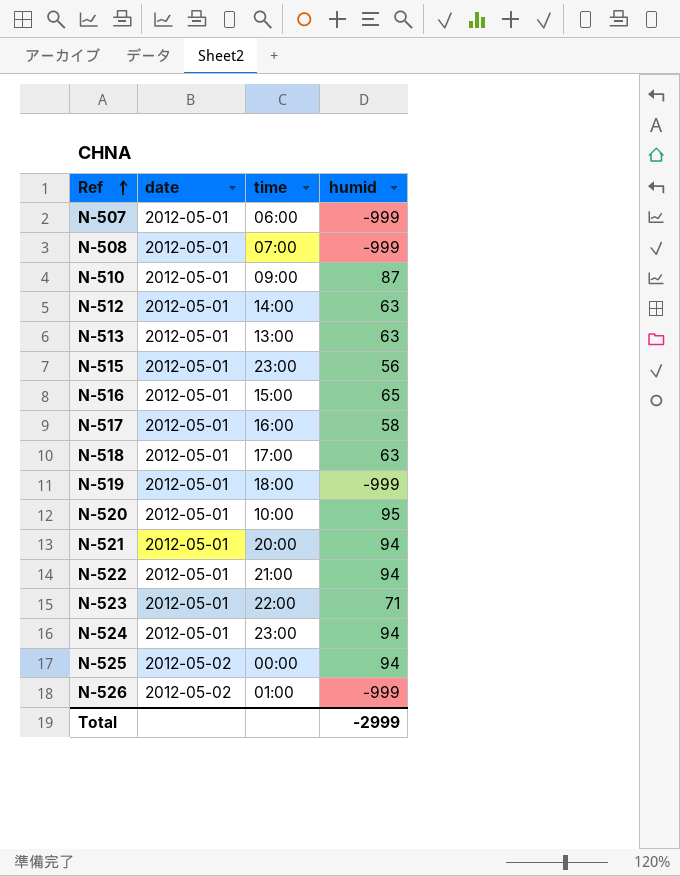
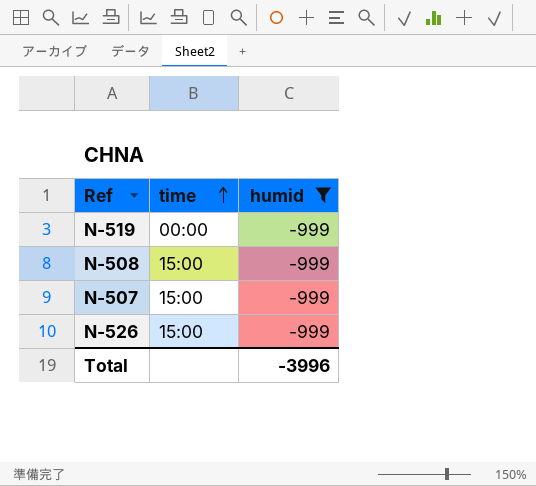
filter: none -> humid = -999
row order: Ref ascending -> time ascending
column date | position: 2 -> none
N-519 | time: 18:00 -> 00:00
N-508 | time: 07:00 -> 15:00
N-507 | time: 06:00 -> 15:00
N-526 | time: 01:00 -> 15:00
Total | humid: -2999 -> -3996

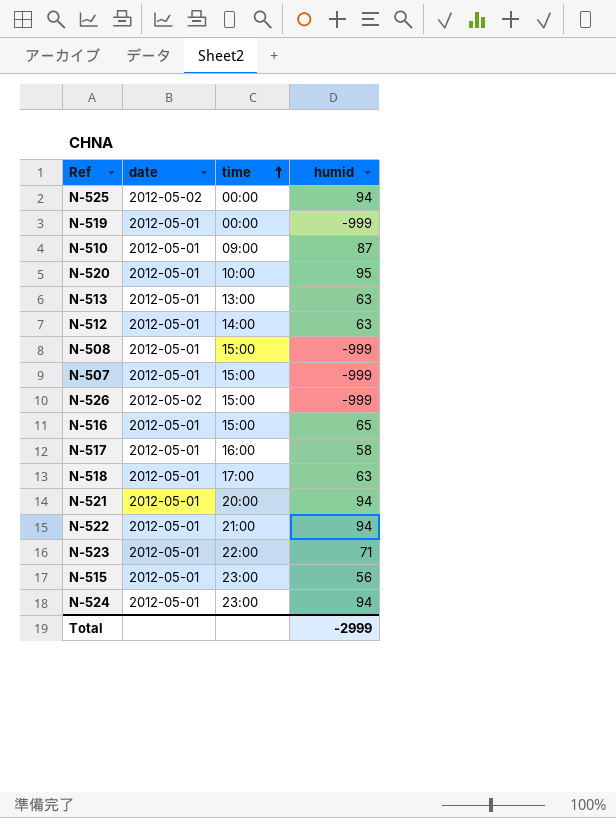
filter: humid = -999 -> none
column date | position: none -> 2
Total | humid: -3996 -> -2999

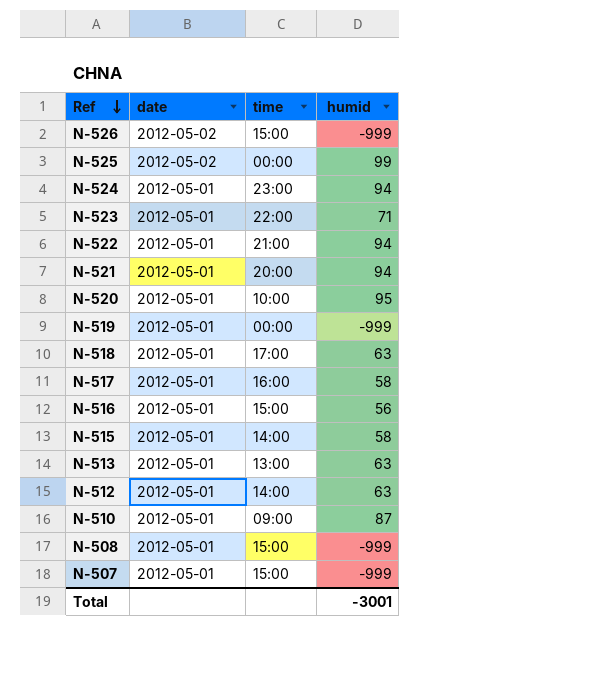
row order: time ascending -> Ref descending
N-525 | humid: 94 -> 99
N-516 | humid: 65 -> 56
N-515 | time: 23:00 -> 14:00
N-515 | humid: 56 -> 58
Total | humid: -2999 -> -3001

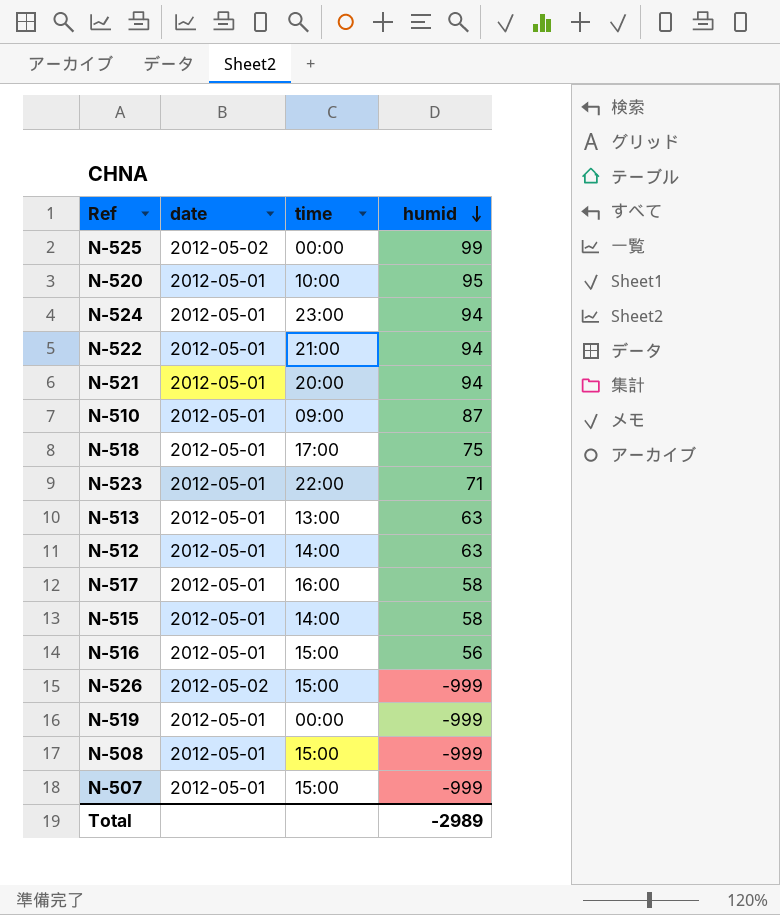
row order: Ref descending -> humid descending
N-518 | humid: 63 -> 75
Total | humid: -3001 -> -2989

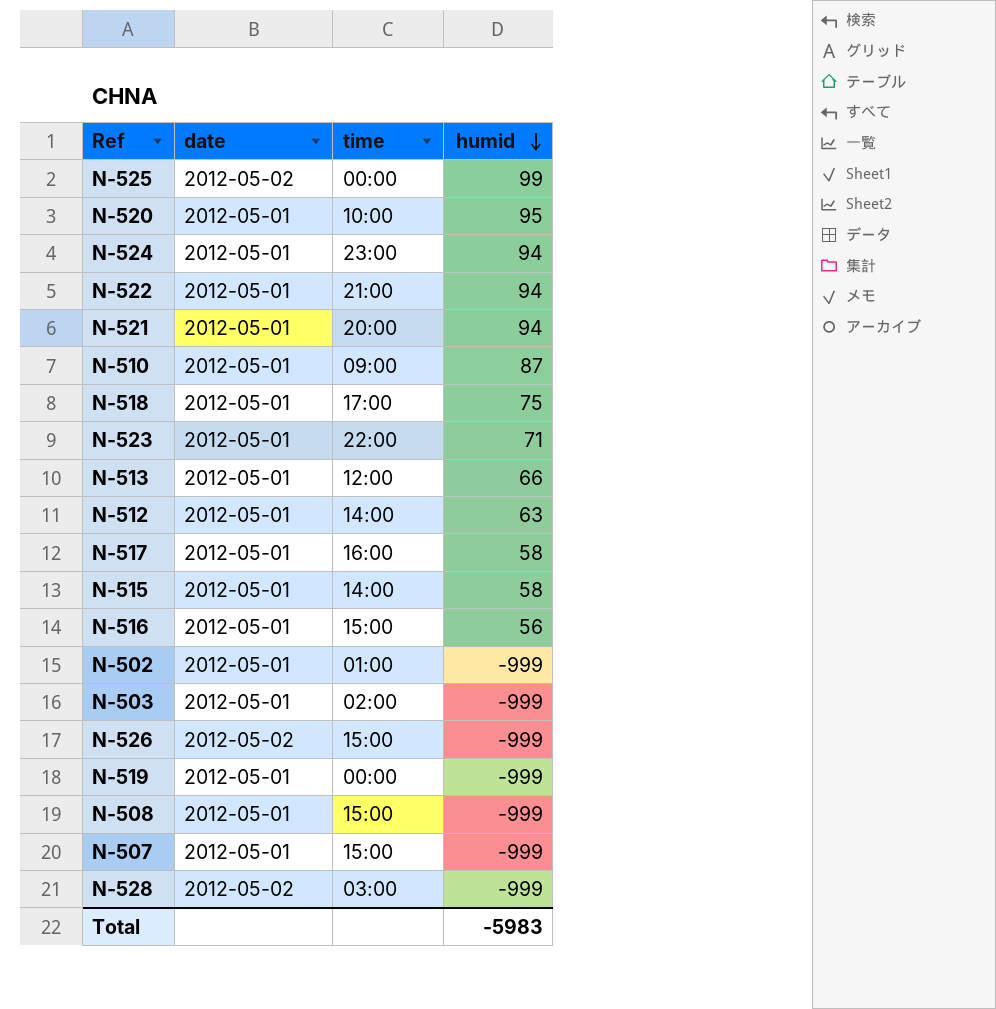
N-513 | time: 13:00 -> 12:00
N-513 | humid: 63 -> 66
row N-502: none -> 2012-05-01 | 01:00 | -999
row N-503: none -> 2012-05-01 | 02:00 | -999
row N-528: none -> 2012-05-02 | 03:00 | -999
Total | humid: -2989 -> -5983

